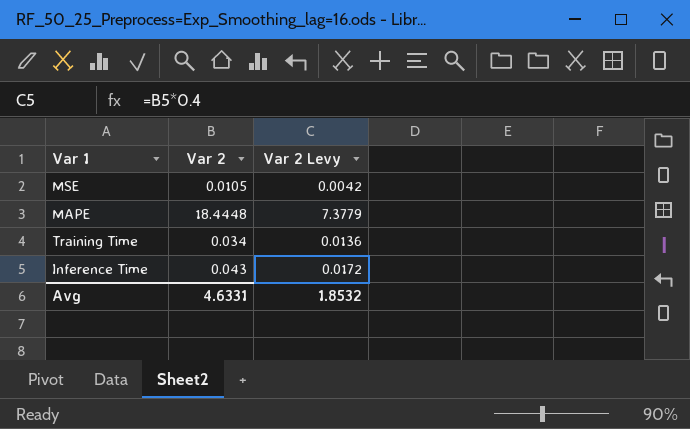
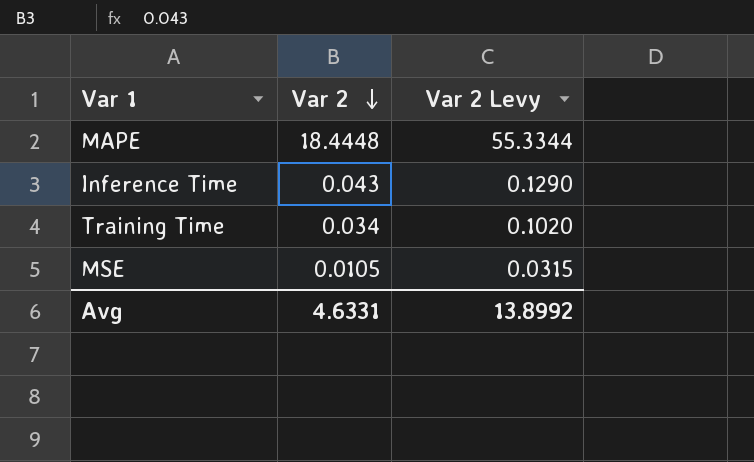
row order: none -> Var 2 descending
column Var 2 Levy | formula: [Var 2] * 0.4 -> [Var 2] * 3
Avg | Var 2 Levy: 1.8532 -> 13.8992

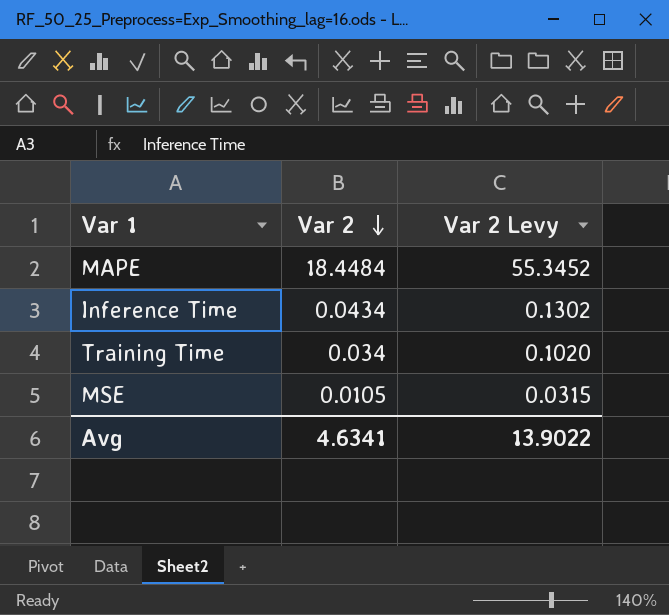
MAPE | Var 2: 18.4448 -> 18.4484
MAPE | Var 2 Levy: 55.3344 -> 55.3452
Inference Time | Var 2: 0.043 -> 0.0434
Inference Time | Var 2 Levy: 0.1290 -> 0.1302
Avg | Var 2: 4.6331 -> 4.6341
Avg | Var 2 Levy: 13.8992 -> 13.9022

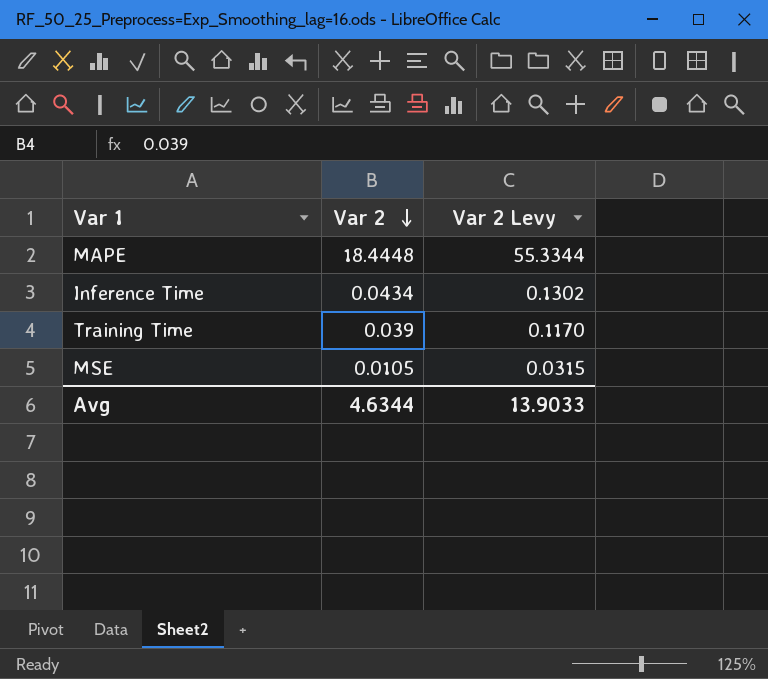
MAPE | Var 2: 18.4484 -> 18.4448
MAPE | Var 2 Levy: 55.3452 -> 55.3344
Training Time | Var 2: 0.034 -> 0.039
Training Time | Var 2 Levy: 0.1020 -> 0.1170
Avg | Var 2: 4.6341 -> 4.6344
Avg | Var 2 Levy: 13.9022 -> 13.9033

